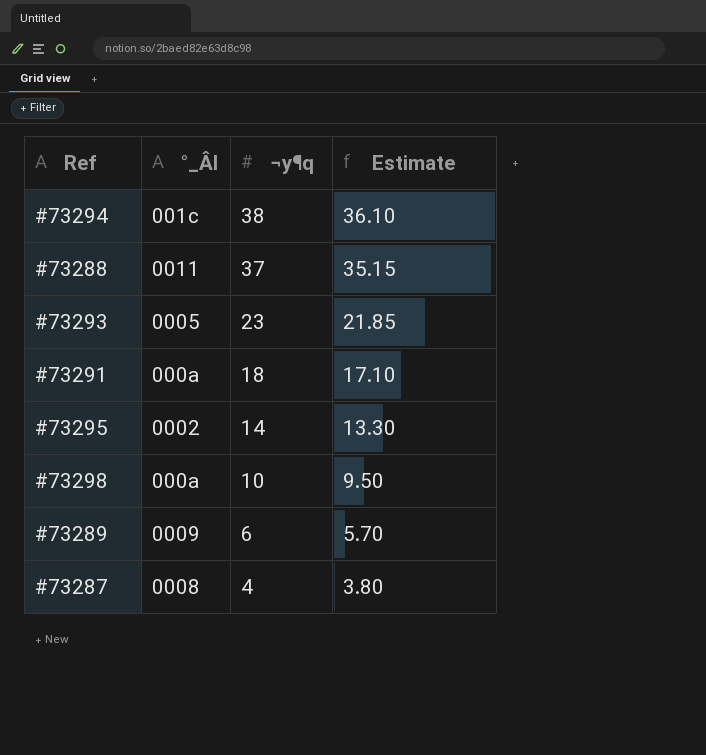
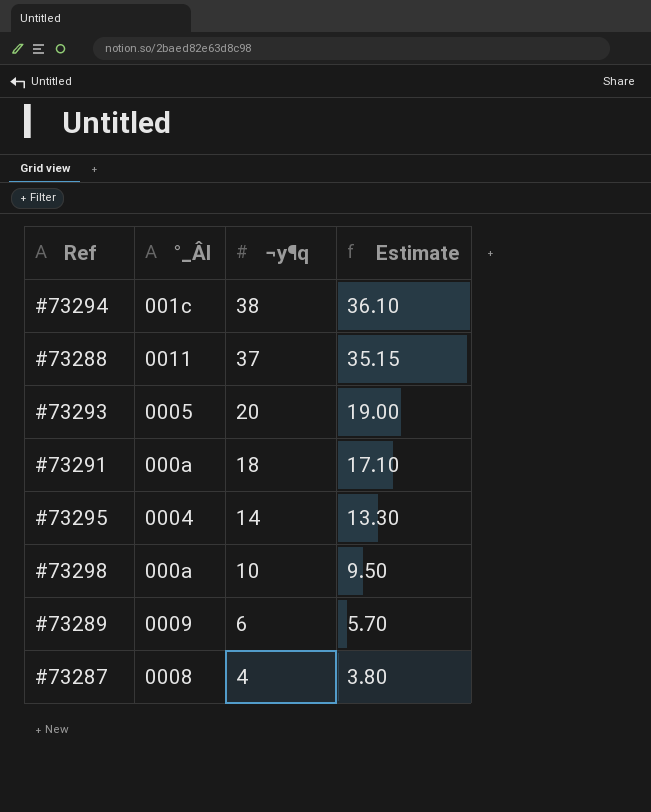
#73293 | ¬y¶q: 23 -> 20
#73293 | Estimate: 21.85 -> 19.00
#73295 | °_ÂI: 0002 -> 0004

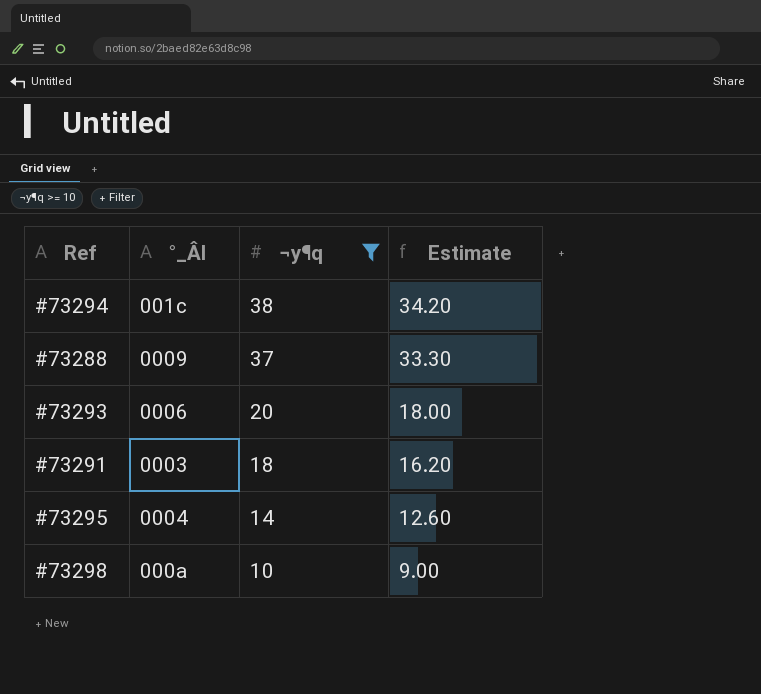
filter: none -> ¬y¶q >= 10
column Estimate | formula: [¬y¶q] * 0.95 -> [¬y¶q] * 0.9
#73288 | °_ÂI: 0011 -> 0009
#73293 | °_ÂI: 0005 -> 0006
#73291 | °_ÂI: 000a -> 0003

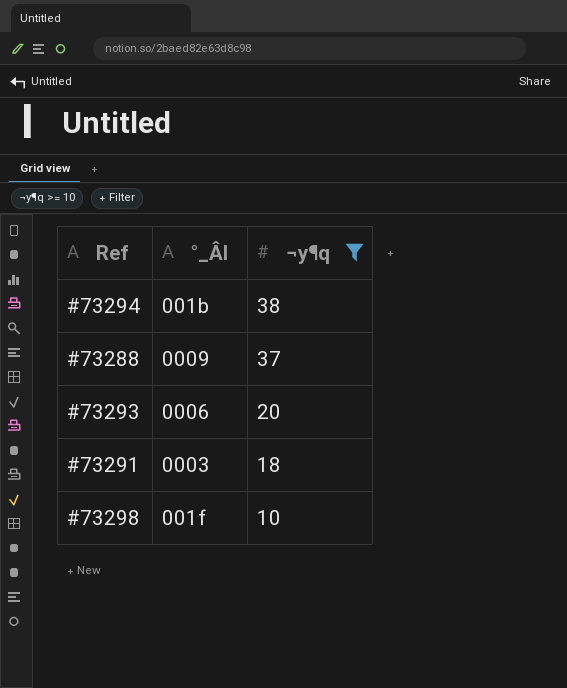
column Estimate | formula: [¬y¶q] * 0.9 -> none
row #73295: 0004 | 14 | 12.60 -> none
#73294 | °_ÂI: 001c -> 001b
#73298 | °_ÂI: 000a -> 001f

